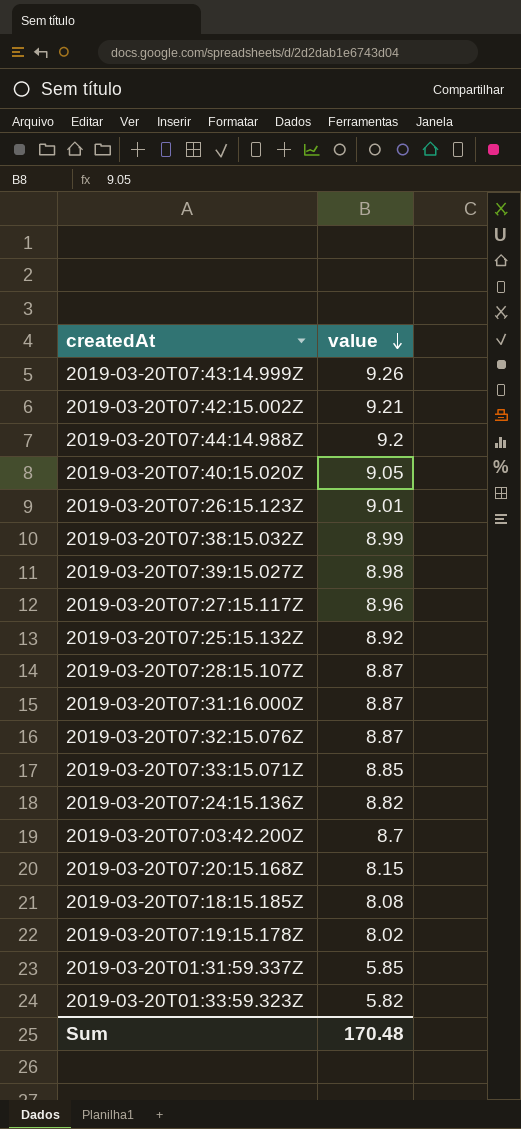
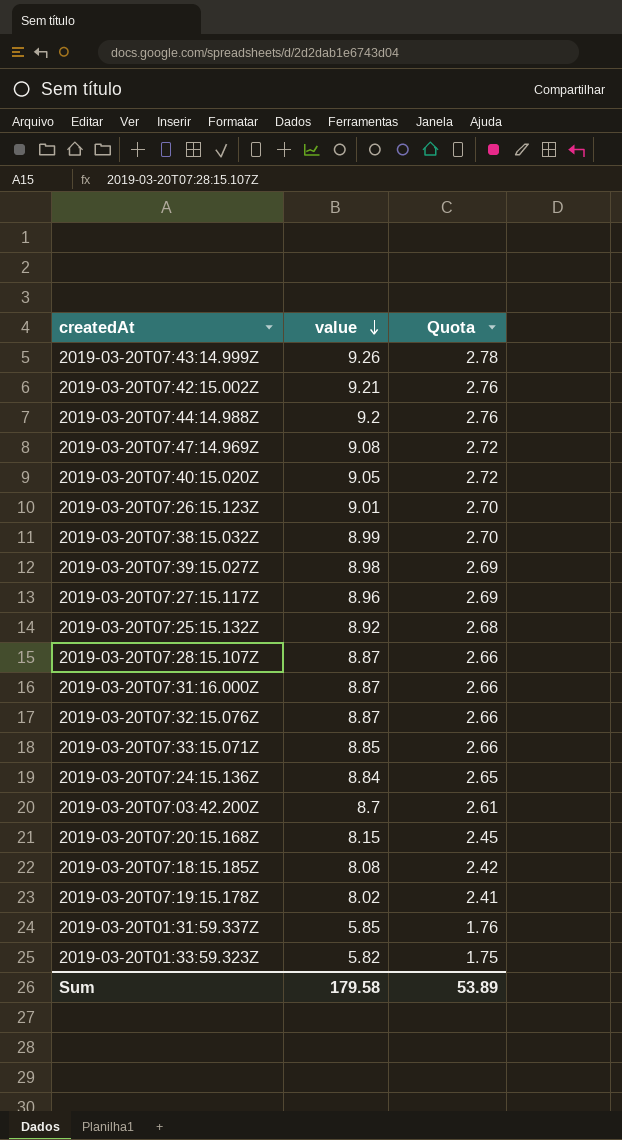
column Quota | formula: none -> [value] * 0.3
row 2019-03-20T07:47:14.969Z: none -> 9.08 | 2.72
2019-03-20T07:24:15.136Z | value: 8.82 -> 8.84
Sum | value: 170.48 -> 179.58

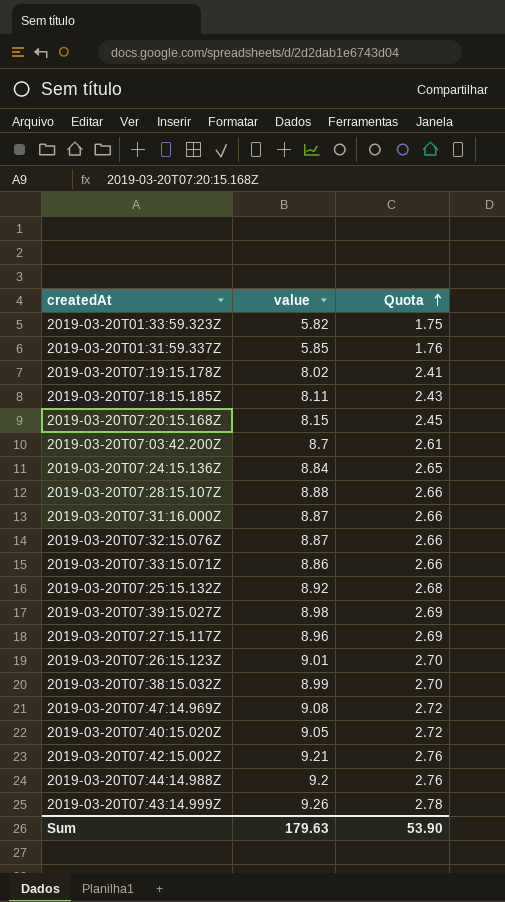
row order: value descending -> Quota ascending
2019-03-20T07:18:15.185Z | value: 8.08 -> 8.11
2019-03-20T07:18:15.185Z | Quota: 2.42 -> 2.43
2019-03-20T07:28:15.107Z | value: 8.87 -> 8.88
2019-03-20T07:33:15.071Z | value: 8.85 -> 8.86
Sum | value: 179.58 -> 179.63
Sum | Quota: 53.89 -> 53.90

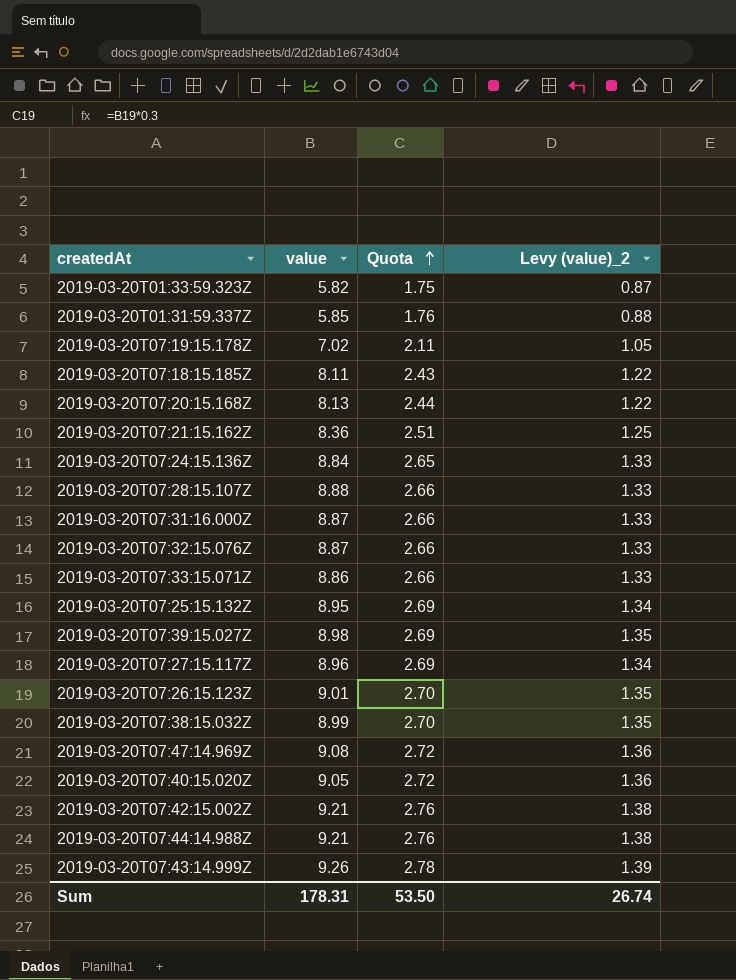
column Levy (value)_2 | formula: none -> [value] * 0.15
row 2019-03-20T07:03:42.200Z: 8.7 | 2.61 -> none
2019-03-20T07:19:15.178Z | value: 8.02 -> 7.02
2019-03-20T07:19:15.178Z | Quota: 2.41 -> 2.11
2019-03-20T07:20:15.168Z | value: 8.15 -> 8.13
2019-03-20T07:20:15.168Z | Quota: 2.45 -> 2.44
row 2019-03-20T07:21:15.162Z: none -> 8.36 | 2.51 | 1.25
2019-03-20T07:25:15.132Z | value: 8.92 -> 8.95
2019-03-20T07:25:15.132Z | Quota: 2.68 -> 2.69
2019-03-20T07:44:14.988Z | value: 9.2 -> 9.21
Sum | value: 179.63 -> 178.31
Sum | Quota: 53.90 -> 53.50

